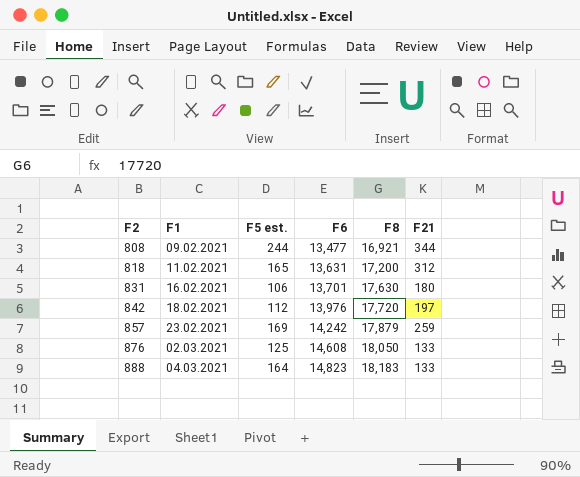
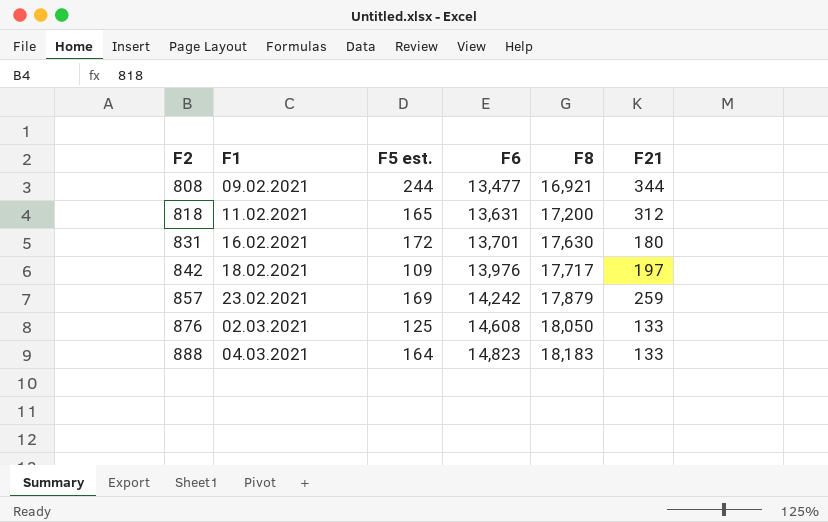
831 | F5 est.: 106 -> 172
842 | F5 est.: 112 -> 109
842 | F8: 17,720 -> 17,717

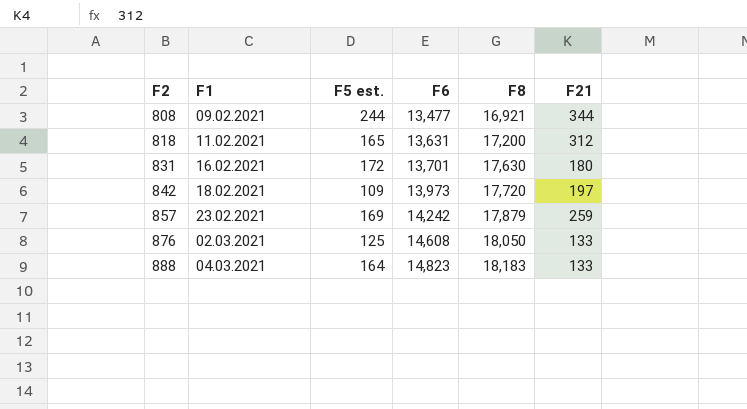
842 | F6: 13,976 -> 13,973
842 | F8: 17,717 -> 17,720

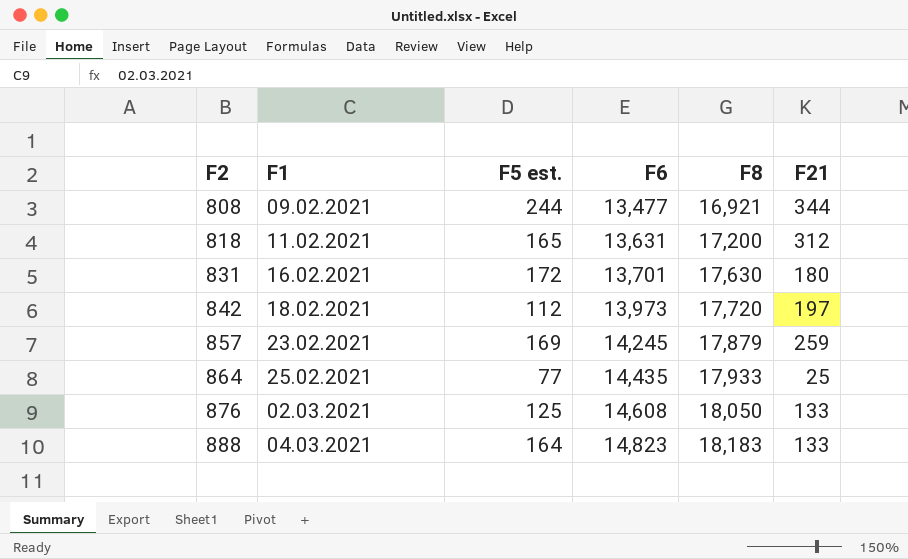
842 | F5 est.: 109 -> 112
857 | F6: 14,242 -> 14,245
row 864: none -> 25.02.2021 | 77 | 14,435 | 17,933 | 25

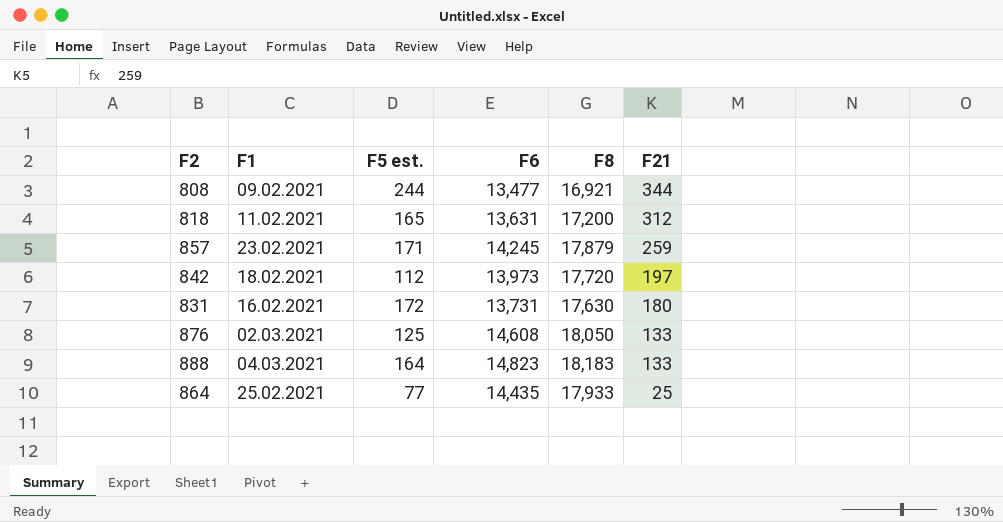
row order: F2 ascending -> F21 descending
857 | F5 est.: 169 -> 171
831 | F6: 13,701 -> 13,731

